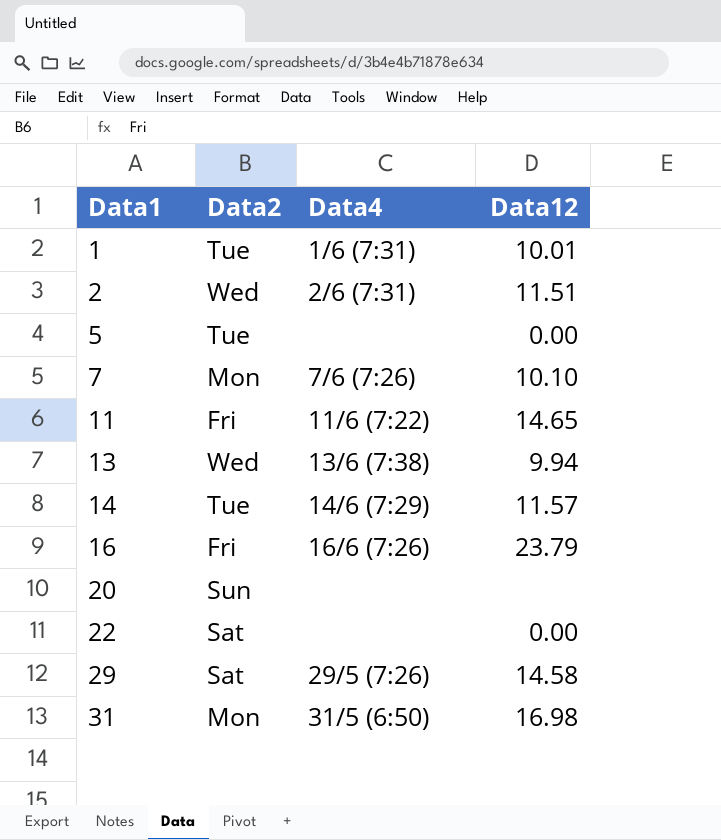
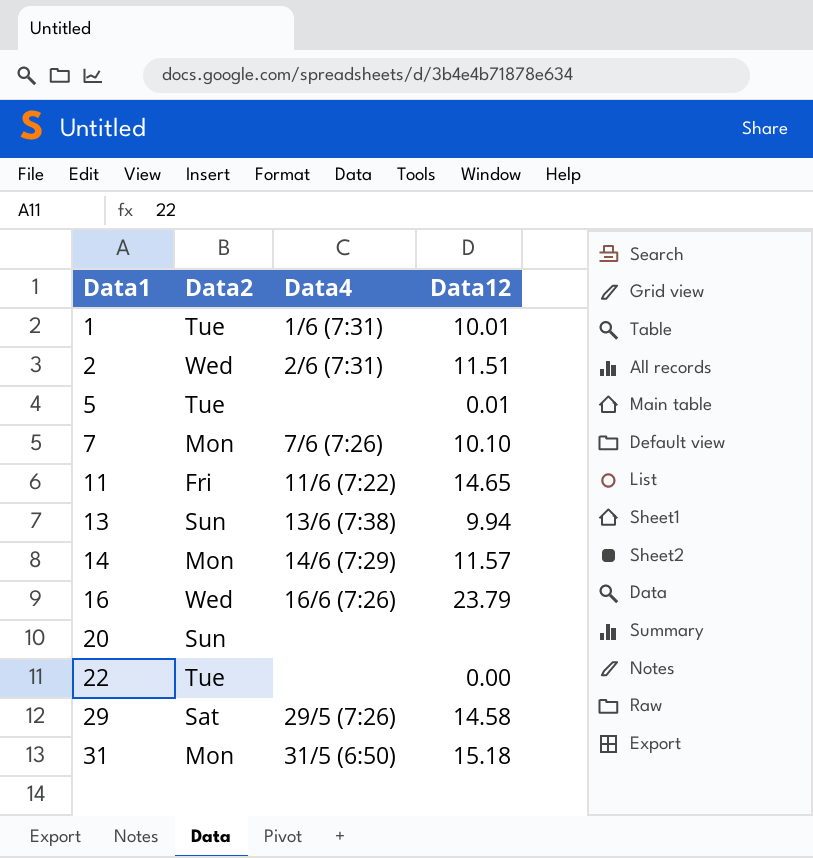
5 | Data12: 0.00 -> 0.01
13 | Data2: Wed -> Sun
14 | Data2: Tue -> Mon
16 | Data2: Fri -> Wed
22 | Data2: Sat -> Tue
31 | Data12: 16.98 -> 15.18

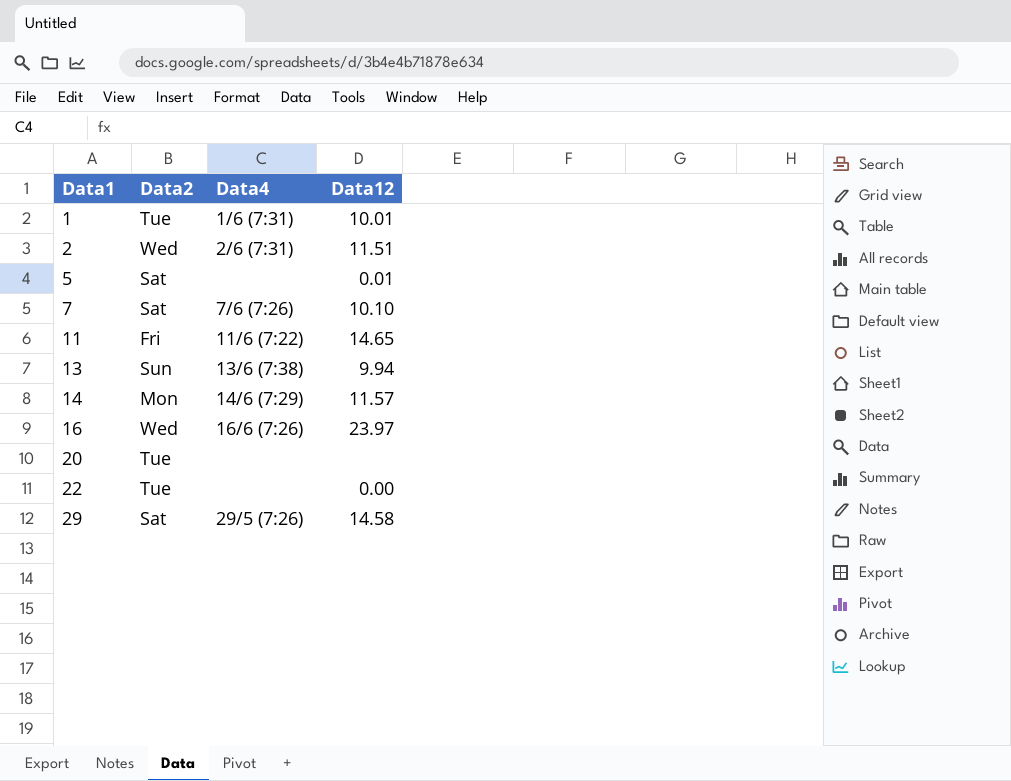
row 31: Mon | 31/5 (6:50) | 15.18 -> none
5 | Data2: Tue -> Sat
7 | Data2: Mon -> Sat
16 | Data12: 23.79 -> 23.97
20 | Data2: Sun -> Tue

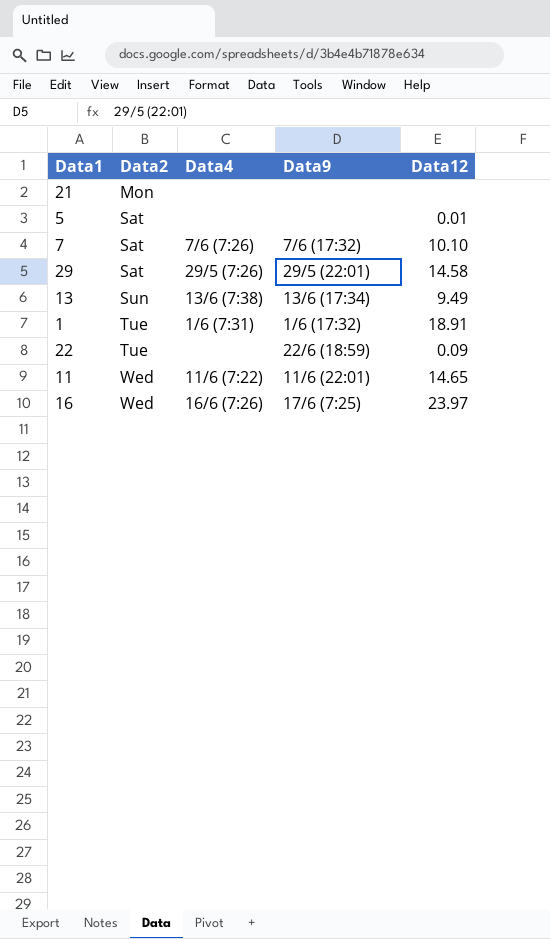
row order: Data1 ascending -> Data2 ascending
column Data9 | position: none -> 4
row 2: Wed | 2/6 (7:31) | 11.51 -> none
row 14: Mon | 14/6 (7:29) | 11.57 -> none
row 20: Tue | none | none -> none
row 21: none -> Mon | none | none | none
13 | Data12: 9.94 -> 9.49
1 | Data12: 10.01 -> 18.91
22 | Data12: 0.00 -> 0.09
11 | Data2: Fri -> Wed

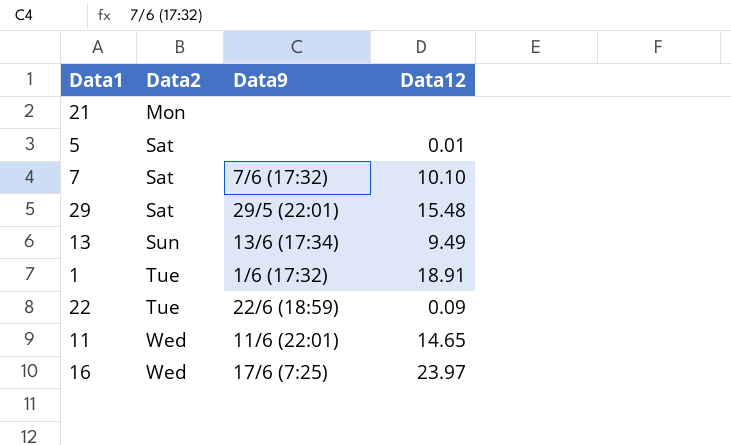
column Data4 | position: 3 -> none
29 | Data12: 14.58 -> 15.48

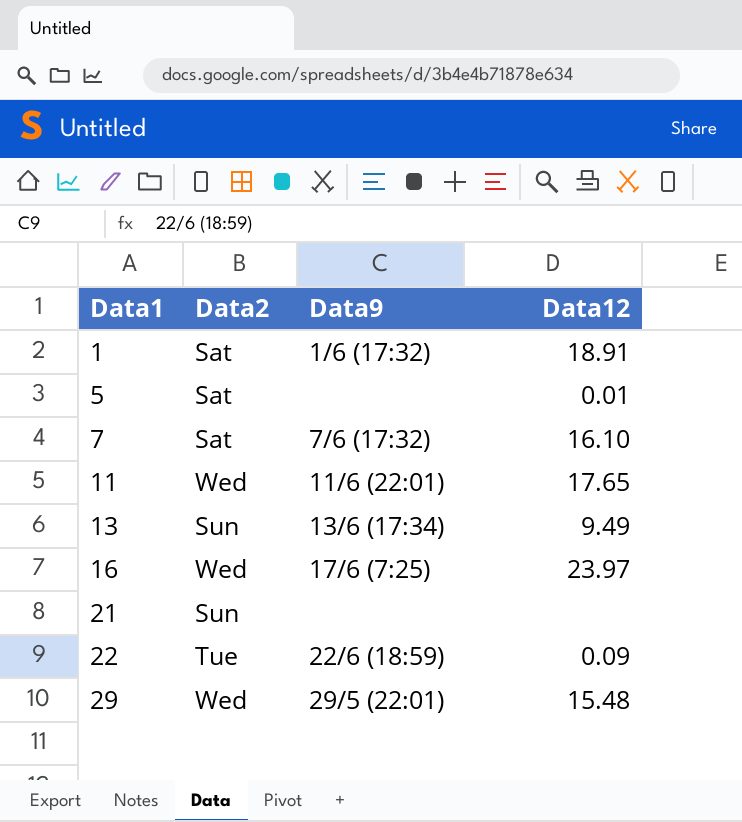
row order: Data2 ascending -> Data1 ascending
1 | Data2: Tue -> Sat
7 | Data12: 10.10 -> 16.10
11 | Data12: 14.65 -> 17.65
21 | Data2: Mon -> Sun
29 | Data2: Sat -> Wed

